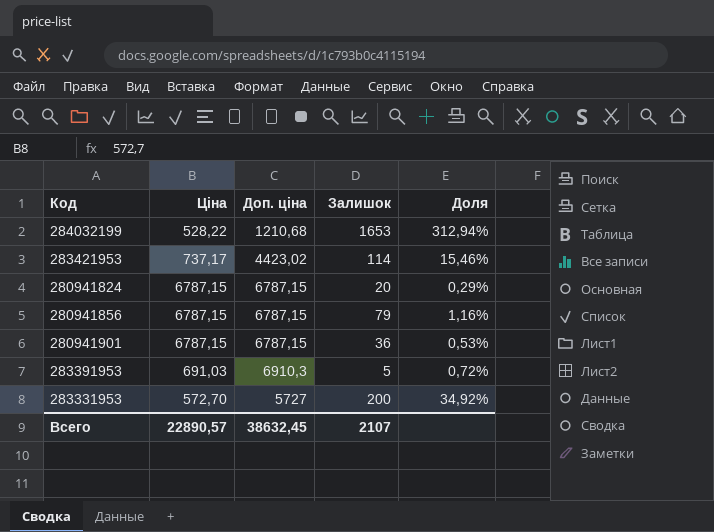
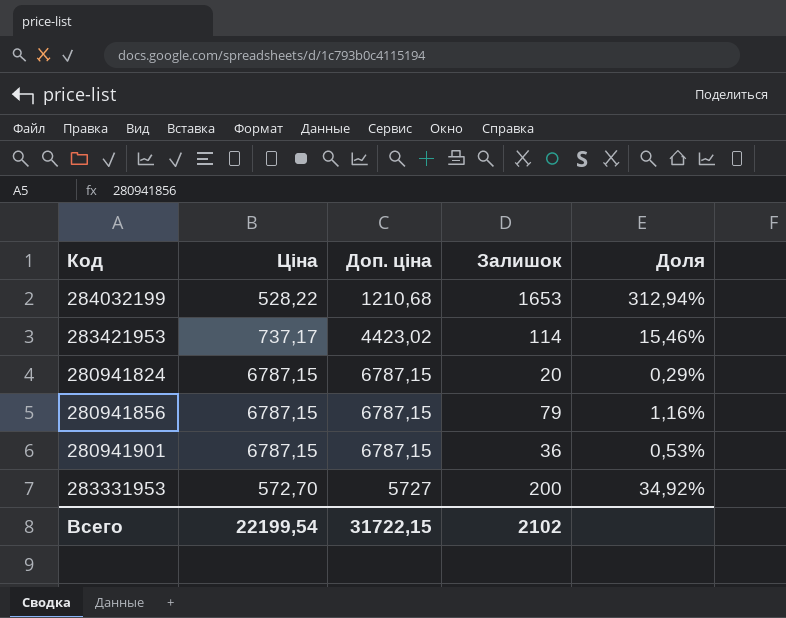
row 283391953: 691,03 | 6910,3 | 5 | 0,72% -> none
Всего | Ціна: 22890,57 -> 22199,54
Всего | Доп. ціна: 38632,45 -> 31722,15
Всего | Залишок: 2107 -> 2102

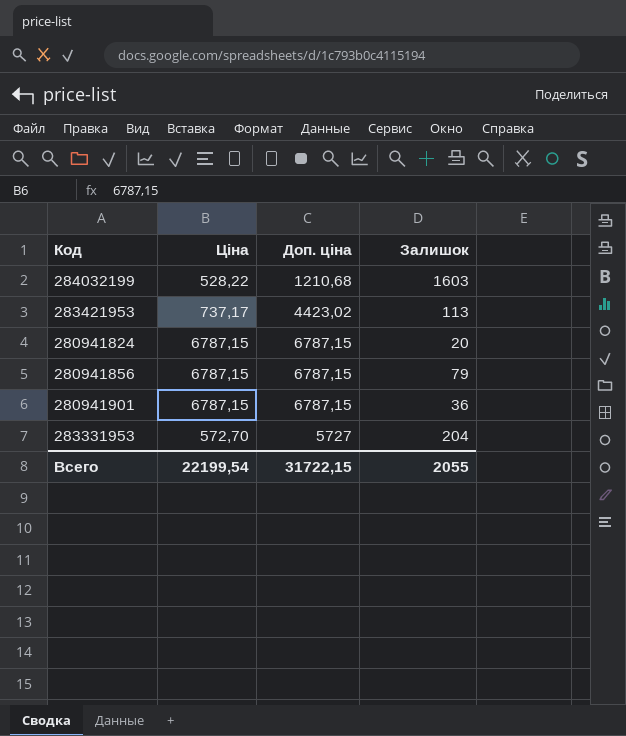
column Доля | formula: [Залишок] / [Ціна] -> none
284032199 | Залишок: 1653 -> 1603
283421953 | Залишок: 114 -> 113
283331953 | Залишок: 200 -> 204
Всего | Залишок: 2102 -> 2055

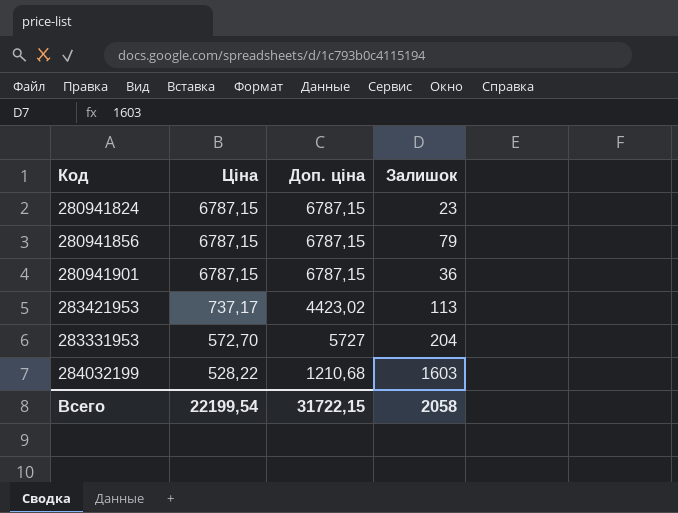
row order: none -> Ціна descending
280941824 | Залишок: 20 -> 23
Всего | Залишок: 2055 -> 2058

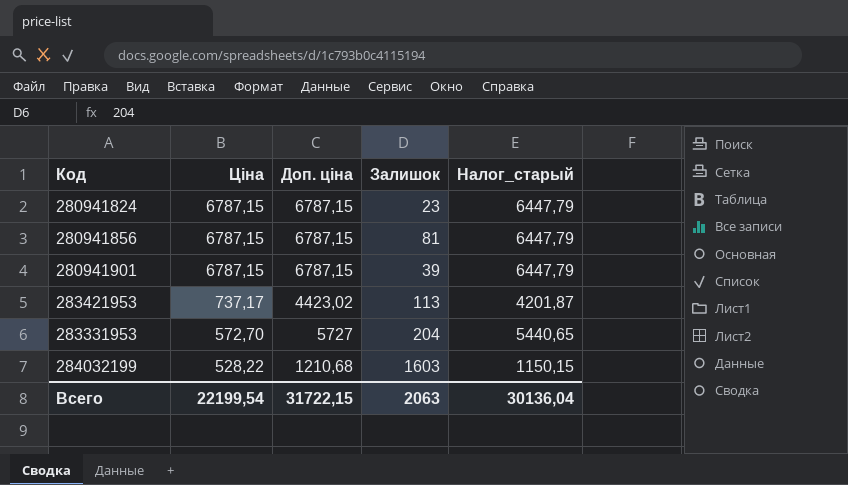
column Налог_старый | formula: none -> [Доп. ціна] * 0,95
280941856 | Залишок: 79 -> 81
280941901 | Залишок: 36 -> 39
Всего | Залишок: 2058 -> 2063

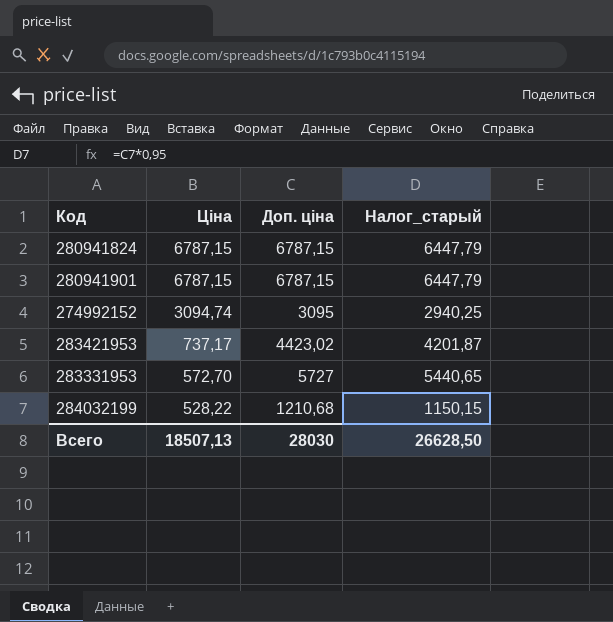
column Залишок | position: 4 -> none
row 280941856: 6787,15 | 6787,15 | 81 | 6447,79 -> none
row 274992152: none -> 3094,74 | 3095 | 2940,25
Всего | Ціна: 22199,54 -> 18507,13
Всего | Доп. ціна: 31722,15 -> 28030
Всего | Налог_старый: 30136,04 -> 26628,50

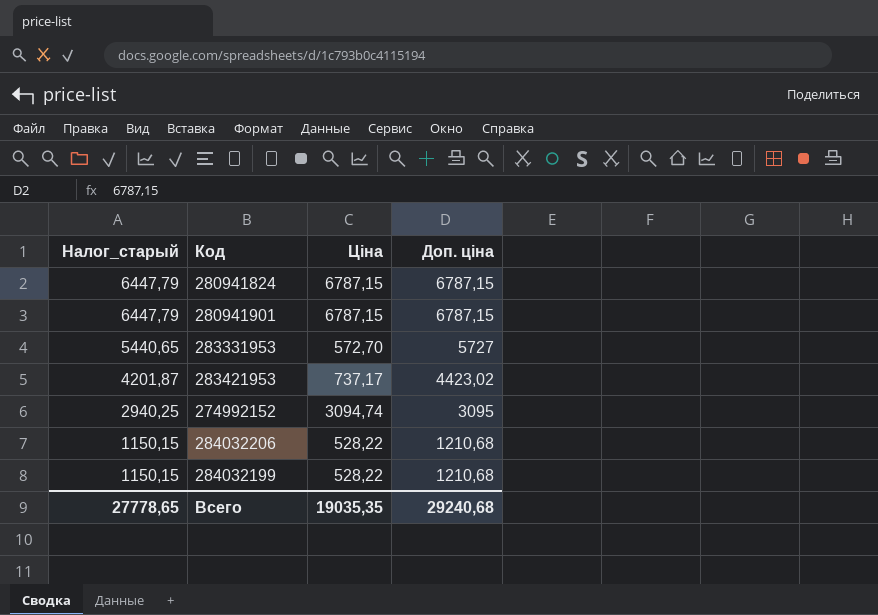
row order: Ціна descending -> Налог_старый descending
column Налог_старый | position: 4 -> 1
row 284032206: none -> 1150,15 | 528,22 | 1210,68
Всего | Налог_старый: 26628,50 -> 27778,65
Всего | Ціна: 18507,13 -> 19035,35
Всего | Доп. ціна: 28030 -> 29240,68

